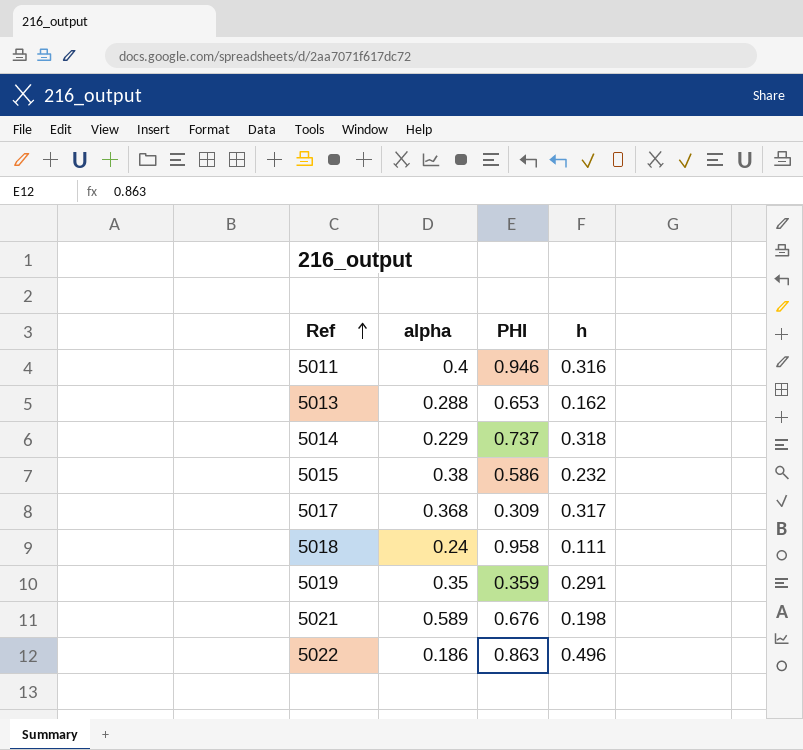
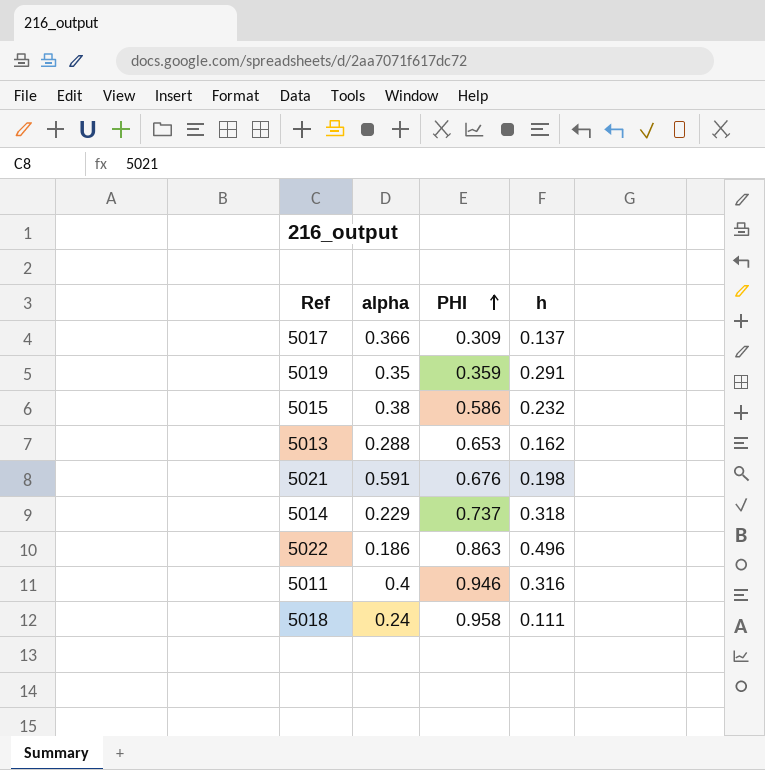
row order: Ref ascending -> PHI ascending
5017 | alpha: 0.368 -> 0.366
5017 | h: 0.317 -> 0.137
5021 | alpha: 0.589 -> 0.591

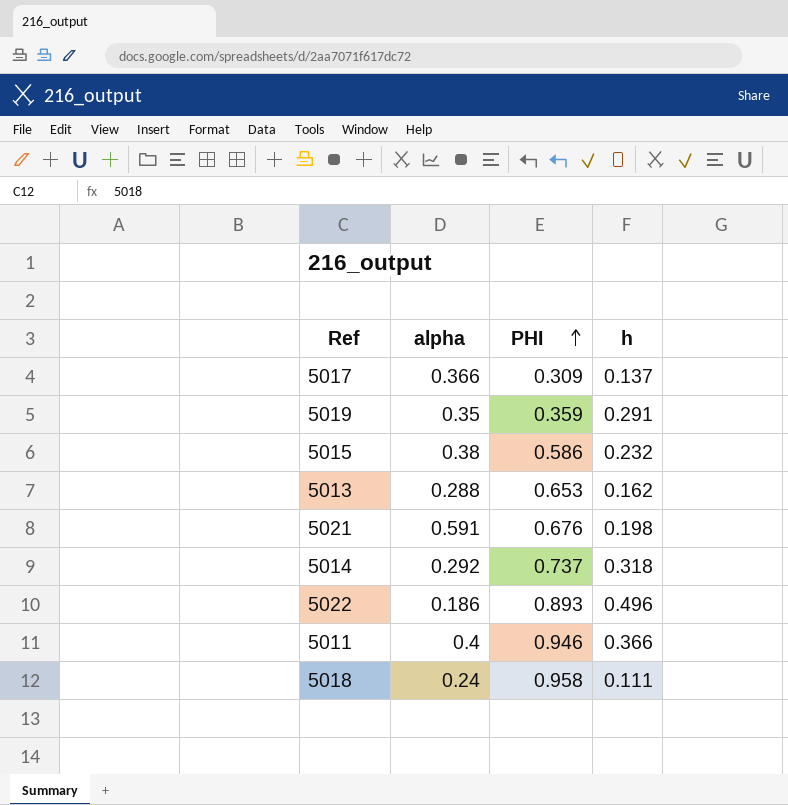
5014 | alpha: 0.229 -> 0.292
5022 | PHI: 0.863 -> 0.893
5011 | h: 0.316 -> 0.366

